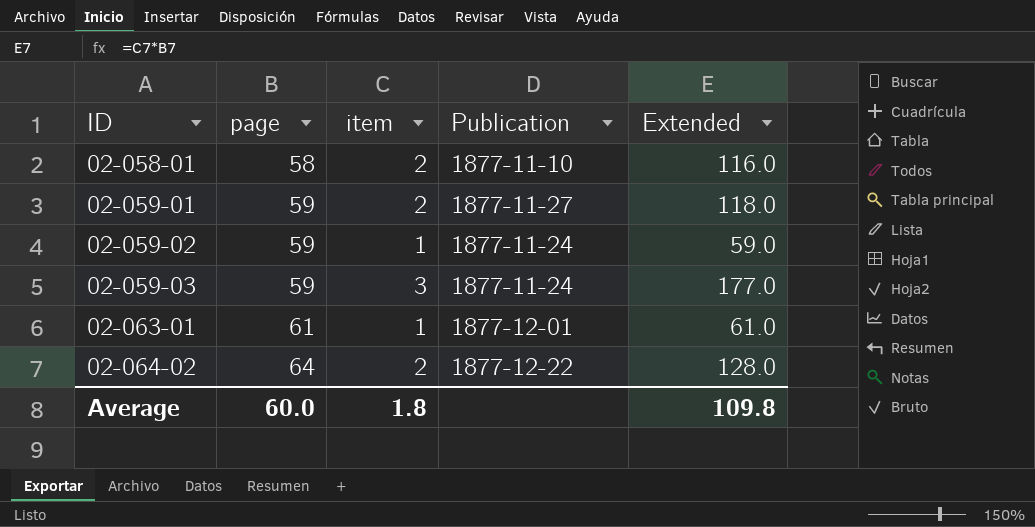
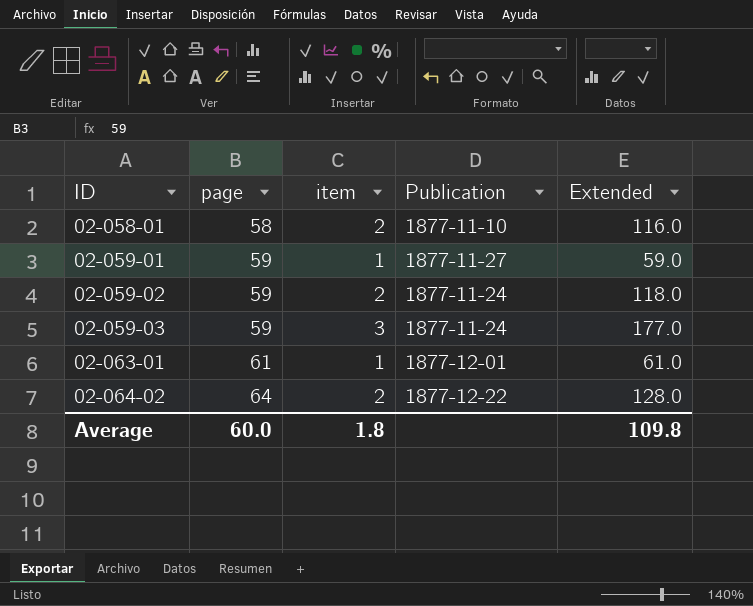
02-059-01 | item: 2 -> 1
02-059-01 | Extended: 118.0 -> 59.0
02-059-02 | item: 1 -> 2
02-059-02 | Extended: 59.0 -> 118.0

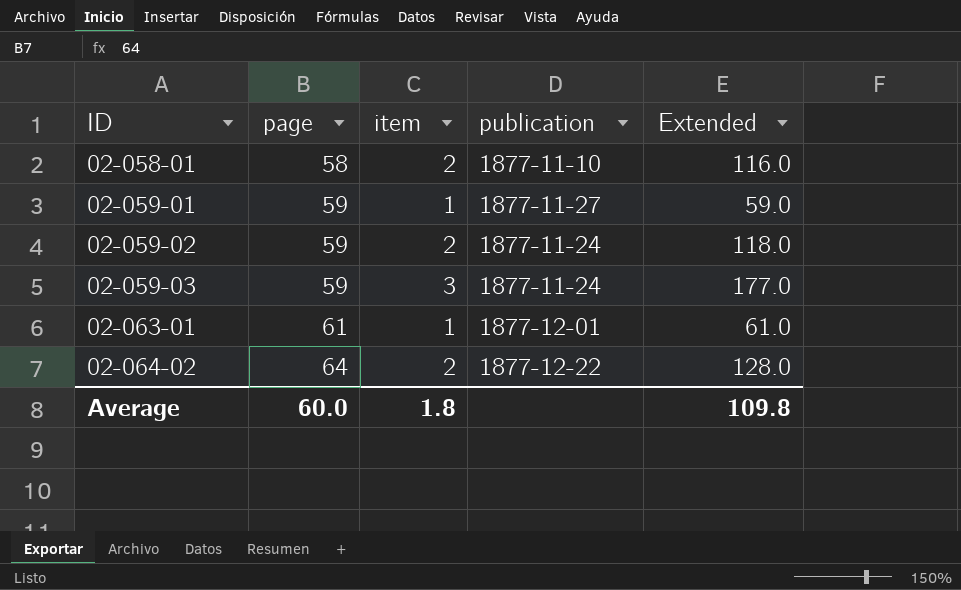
column name: Publication -> publication

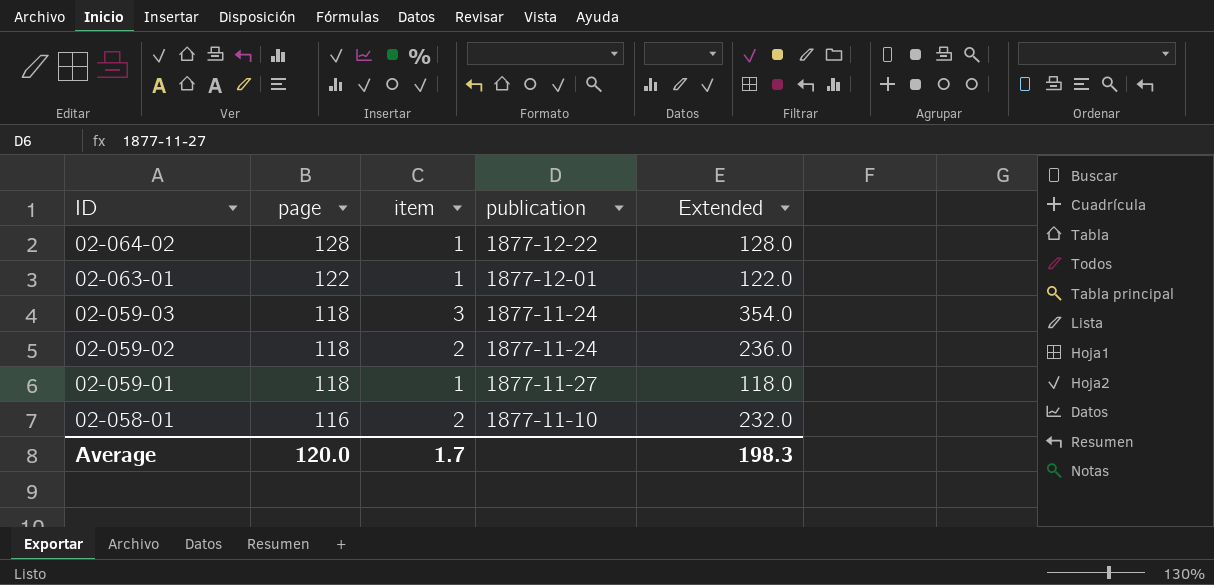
row order: ID ascending -> ID descending
02-064-02 | page: 64 -> 128
02-064-02 | item: 2 -> 1
02-063-01 | page: 61 -> 122
02-063-01 | Extended: 61.0 -> 122.0
02-059-03 | page: 59 -> 118
02-059-03 | Extended: 177.0 -> 354.0
02-059-02 | page: 59 -> 118
02-059-02 | Extended: 118.0 -> 236.0
02-059-01 | page: 59 -> 118
02-059-01 | Extended: 59.0 -> 118.0
02-058-01 | page: 58 -> 116
02-058-01 | Extended: 116.0 -> 232.0
Average | page: 60.0 -> 120.0
Average | item: 1.8 -> 1.7
Average | Extended: 109.8 -> 198.3

